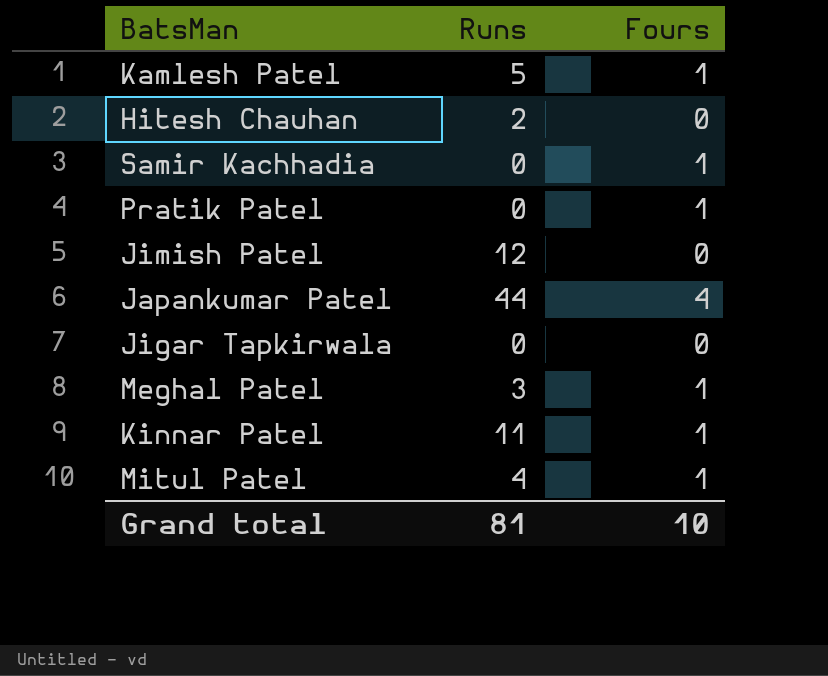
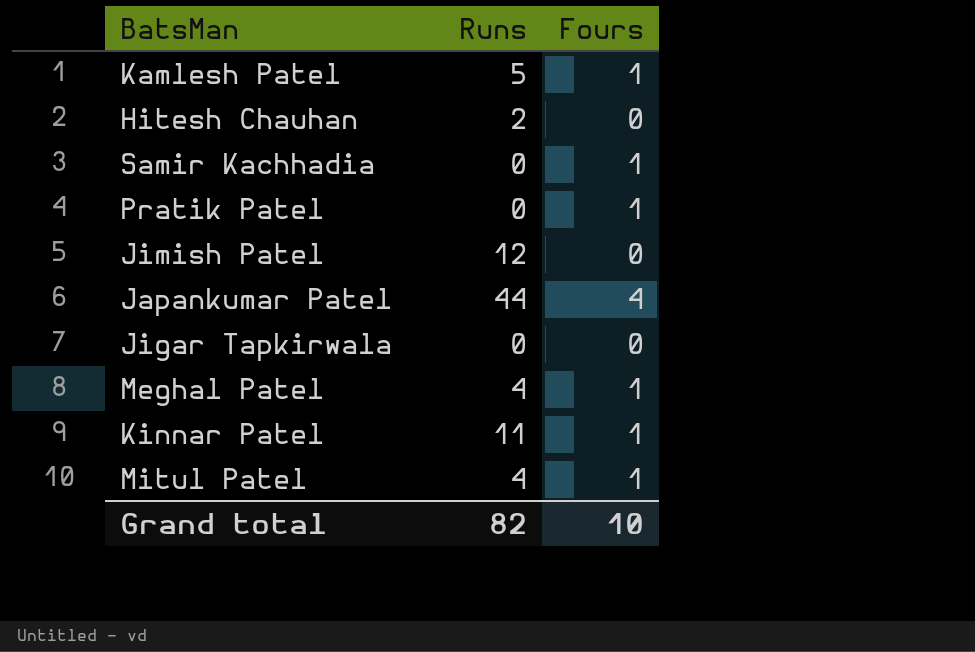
Meghal Patel | Runs: 3 -> 4
Grand total | Runs: 81 -> 82

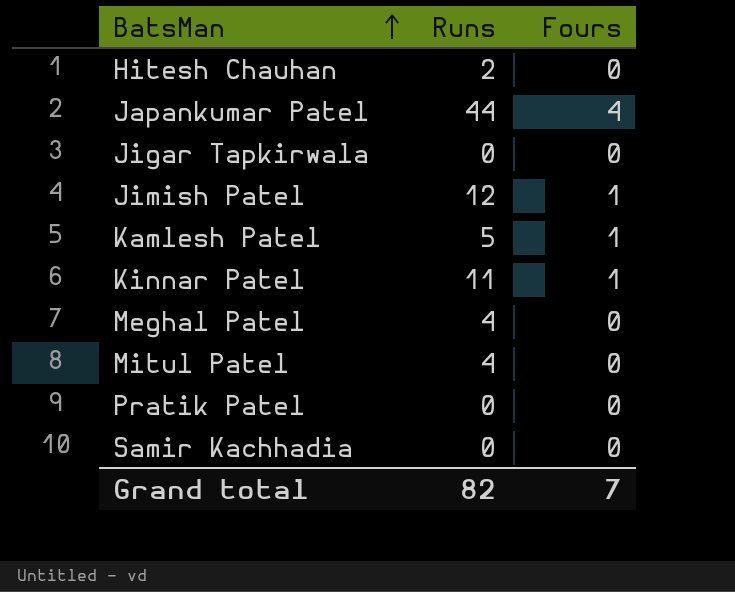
row order: none -> BatsMan ascending
Jimish Patel | Fours: 0 -> 1
Meghal Patel | Fours: 1 -> 0
Mitul Patel | Fours: 1 -> 0
Pratik Patel | Fours: 1 -> 0
Samir Kachhadia | Fours: 1 -> 0
Grand total | Fours: 10 -> 7

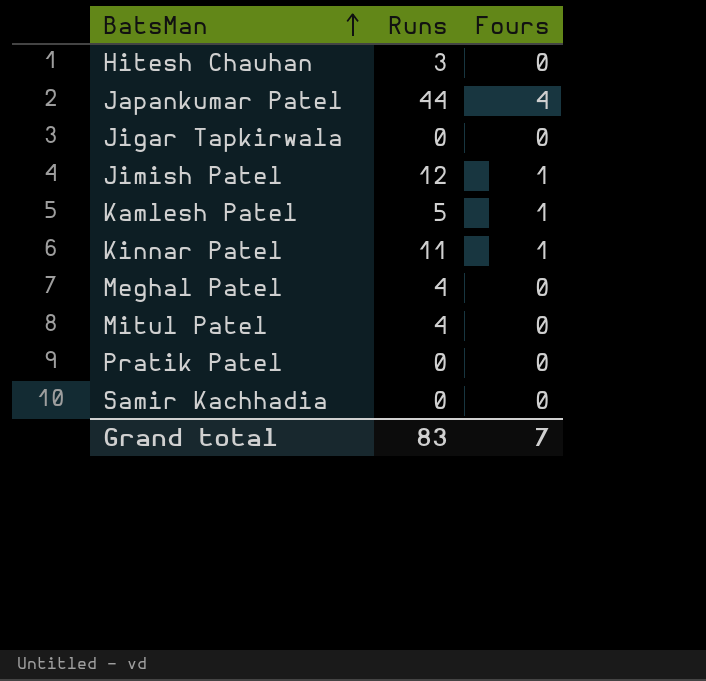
Hitesh Chauhan | Runs: 2 -> 3
Grand total | Runs: 82 -> 83

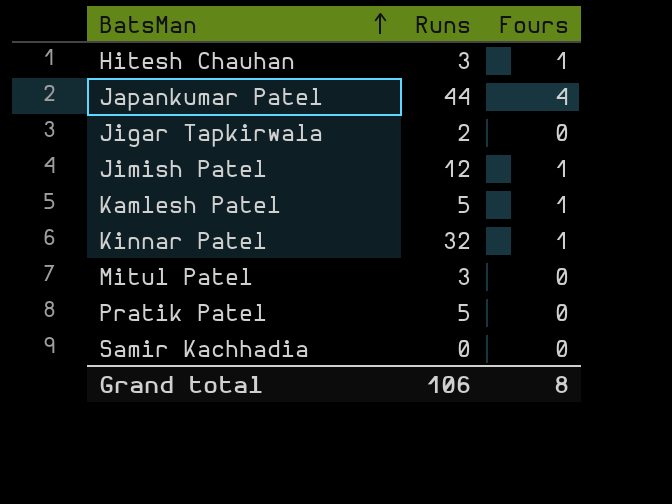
row Meghal Patel: 4 | 0 -> none
Hitesh Chauhan | Fours: 0 -> 1
Jigar Tapkirwala | Runs: 0 -> 2
Kinnar Patel | Runs: 11 -> 32
Mitul Patel | Runs: 4 -> 3
Pratik Patel | Runs: 0 -> 5
Grand total | Runs: 83 -> 106
Grand total | Fours: 7 -> 8

